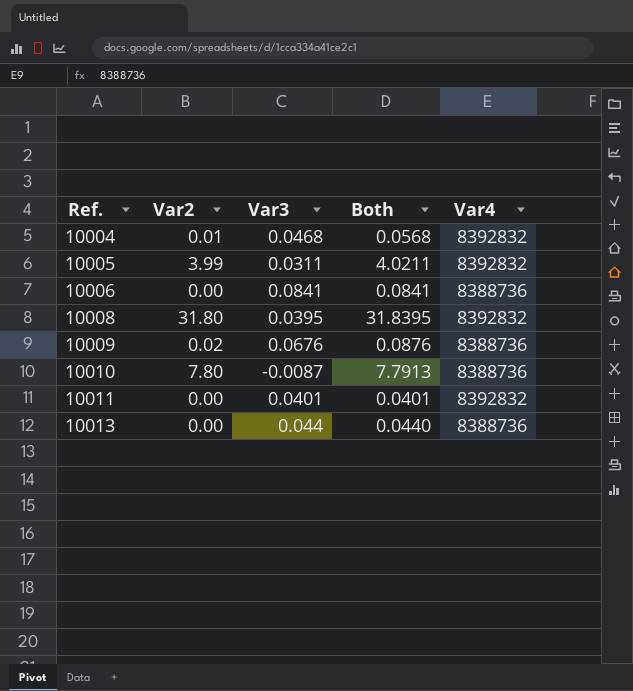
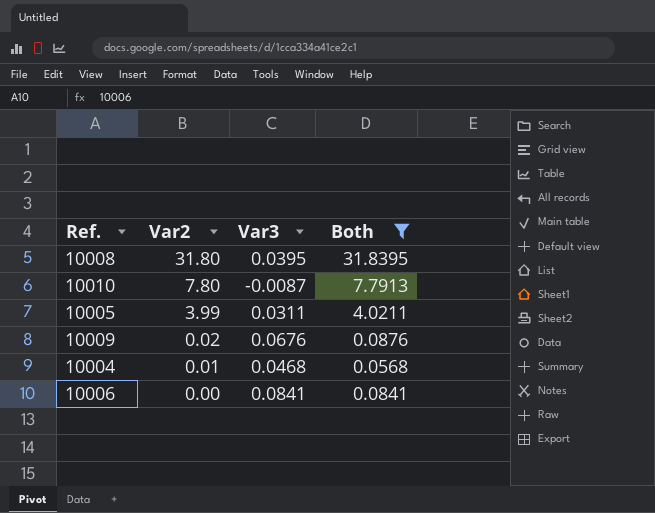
filter: none -> Both >= 0.0568
row order: Ref. ascending -> Var2 descending
column Var4 | position: 5 -> none

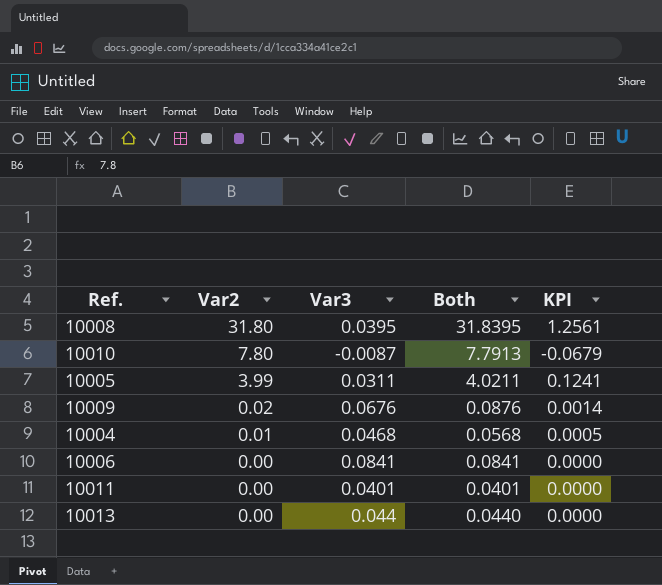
filter: Both >= 0.0568 -> none
column KPI | formula: none -> [Var2] * [Var3]

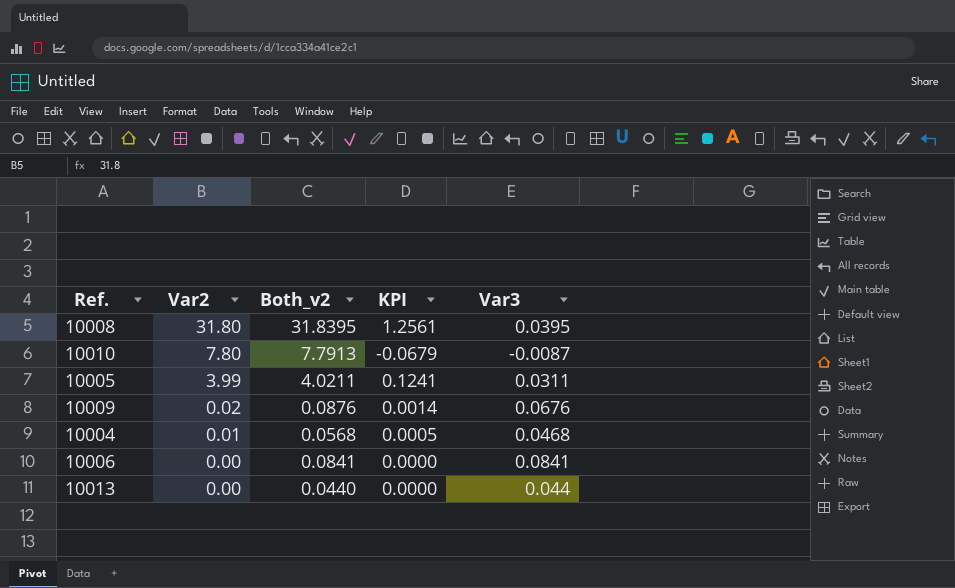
column name: Both -> Both_v2
column Var3 | position: 3 -> 5
row 10011: 0.00 | 0.0401 | 0.0401 | 0.0000 -> none

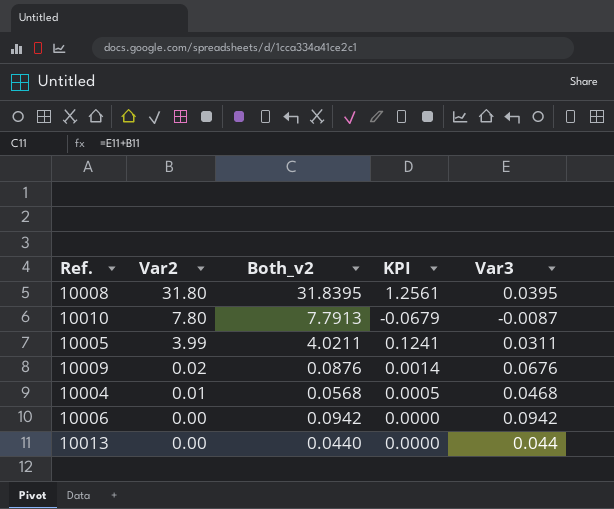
10006 | Both_v2: 0.0841 -> 0.0942
10006 | Var3: 0.0841 -> 0.0942

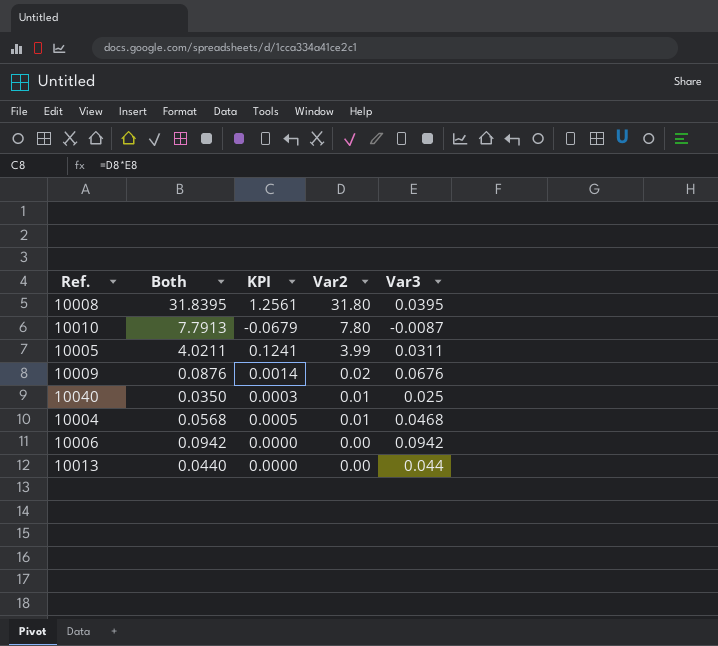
column name: Both_v2 -> Both
column Var2 | position: 2 -> 4
row 10040: none -> 0.0350 | 0.0003 | 0.01 | 0.025

